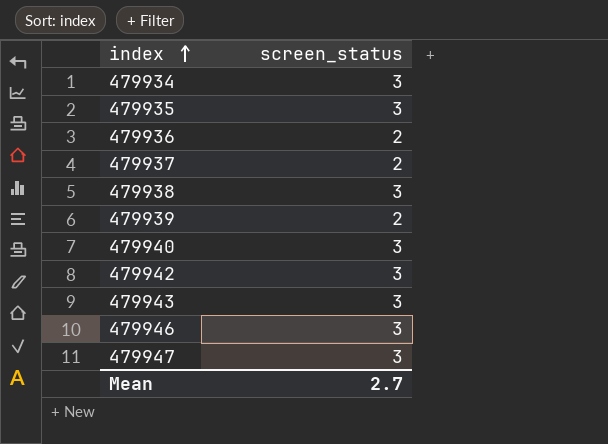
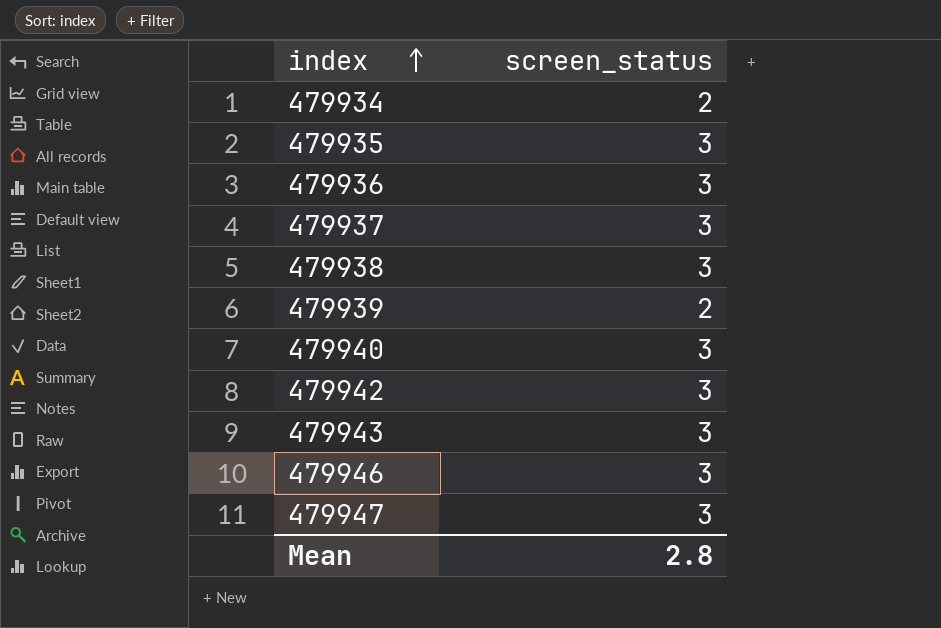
479934 | screen_status: 3 -> 2
479936 | screen_status: 2 -> 3
479937 | screen_status: 2 -> 3
Mean | screen_status: 2.7 -> 2.8

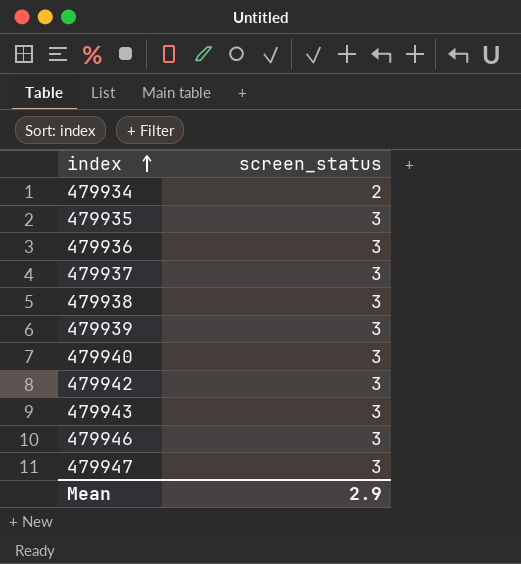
479939 | screen_status: 2 -> 3
Mean | screen_status: 2.8 -> 2.9

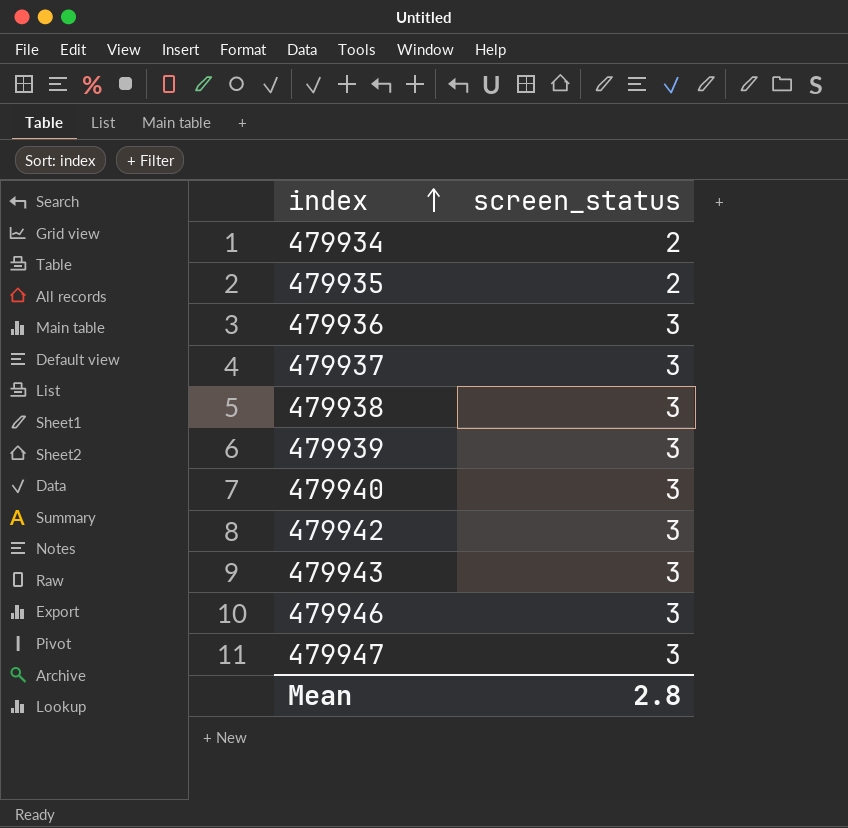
479935 | screen_status: 3 -> 2
Mean | screen_status: 2.9 -> 2.8

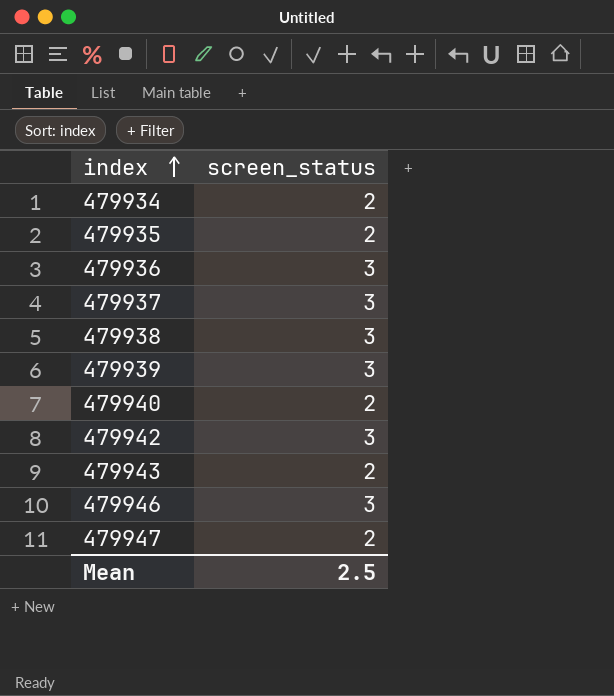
479940 | screen_status: 3 -> 2
479943 | screen_status: 3 -> 2
479947 | screen_status: 3 -> 2
Mean | screen_status: 2.8 -> 2.5

